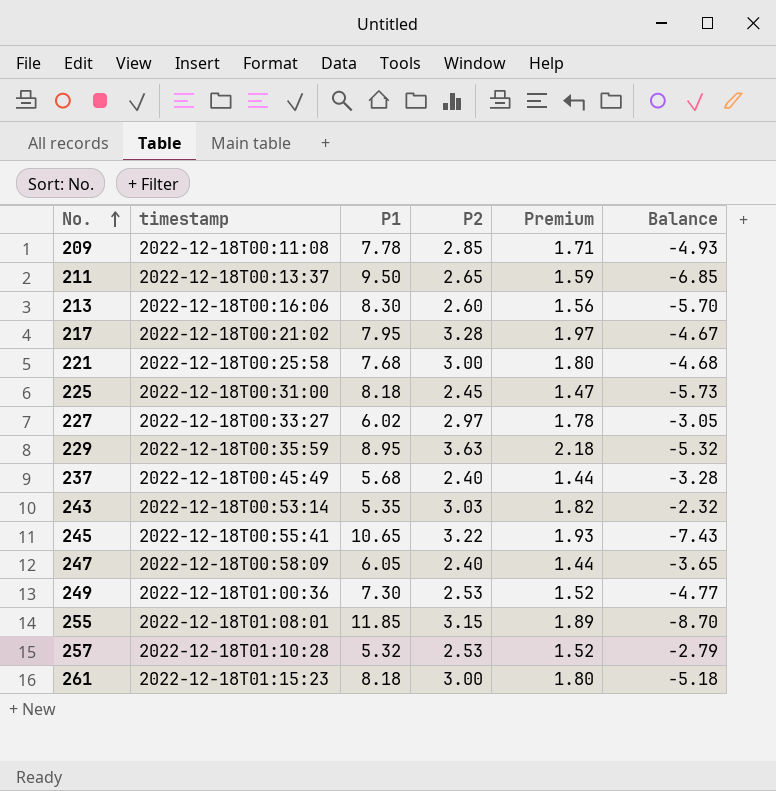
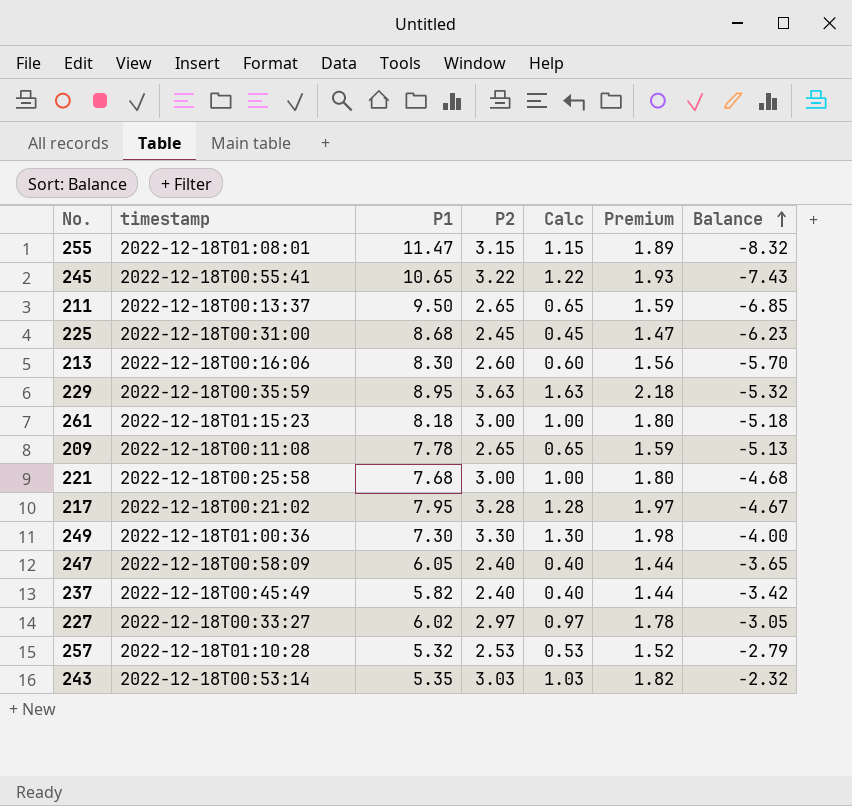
row order: No. ascending -> Balance ascending
column Calc | formula: none -> [P2] - 2
255 | P1: 11.85 -> 11.47
255 | Balance: -8.70 -> -8.32
225 | P1: 8.18 -> 8.68
225 | Balance: -5.73 -> -6.23
209 | P2: 2.85 -> 2.65
209 | Premium: 1.71 -> 1.59
209 | Balance: -4.93 -> -5.13
249 | P2: 2.53 -> 3.30
249 | Premium: 1.52 -> 1.98
249 | Balance: -4.77 -> -4.00
237 | P1: 5.68 -> 5.82
237 | Balance: -3.28 -> -3.42

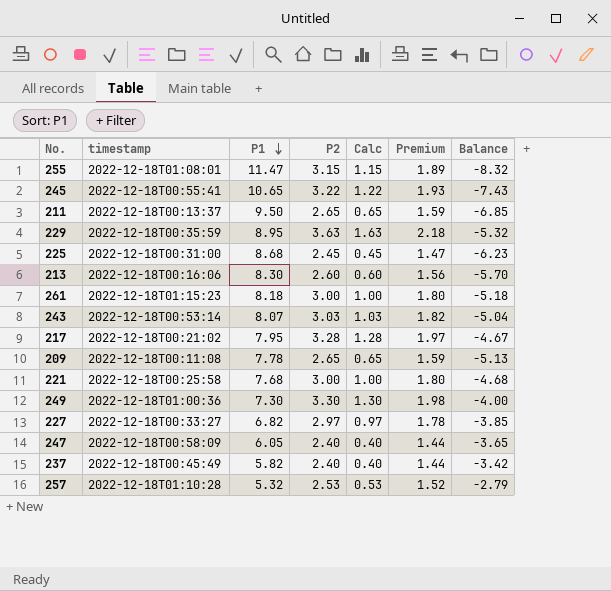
row order: Balance ascending -> P1 descending
243 | P1: 5.35 -> 8.07
243 | Balance: -2.32 -> -5.04
227 | P1: 6.02 -> 6.82
227 | Balance: -3.05 -> -3.85

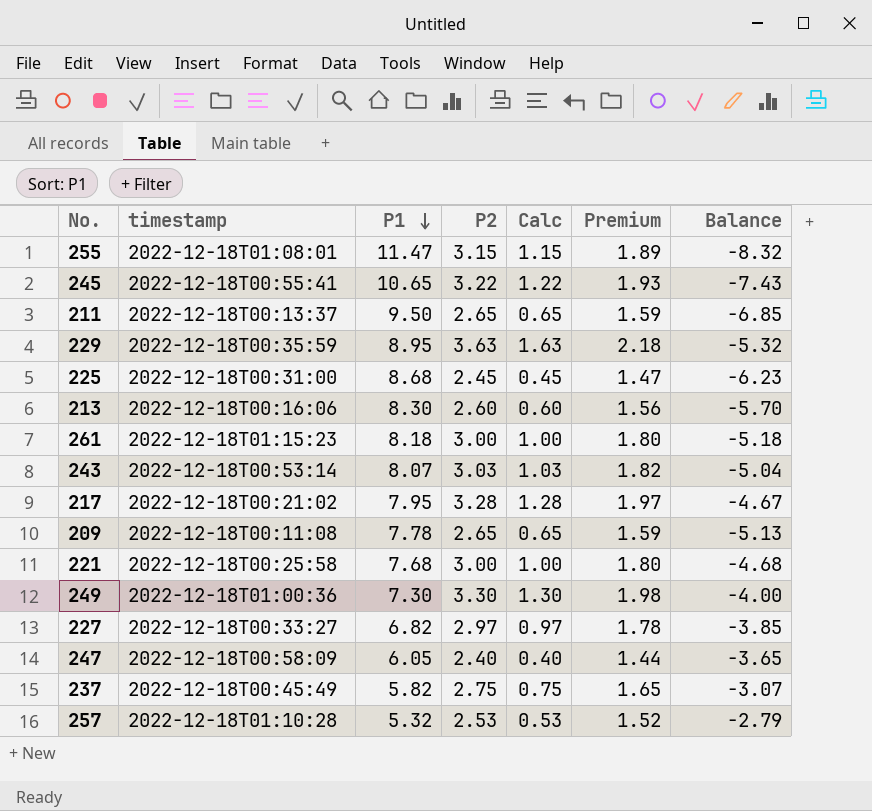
237 | P2: 2.40 -> 2.75
237 | Calc: 0.40 -> 0.75
237 | Premium: 1.44 -> 1.65
237 | Balance: -3.42 -> -3.07

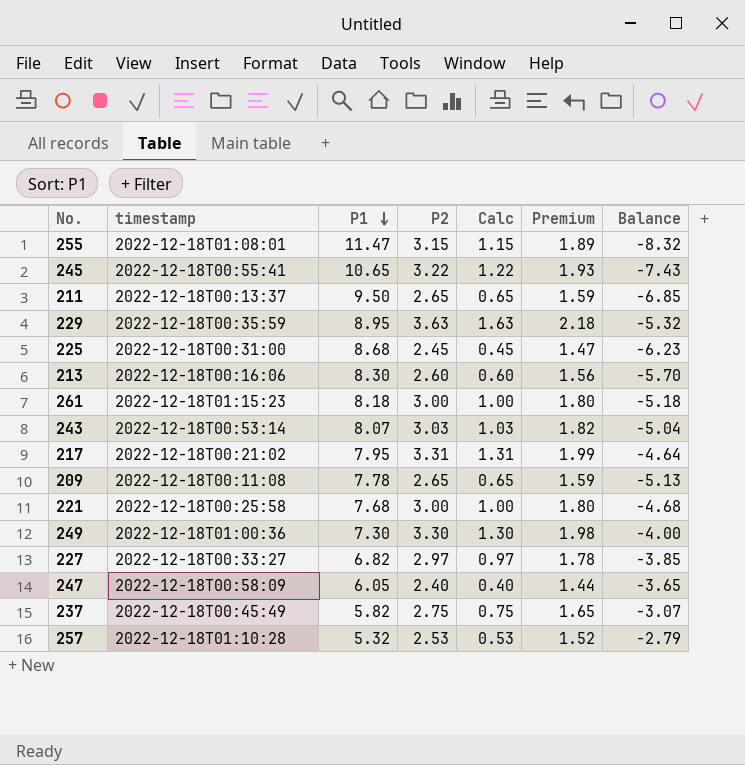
217 | P2: 3.28 -> 3.31
217 | Calc: 1.28 -> 1.31
217 | Premium: 1.97 -> 1.99
217 | Balance: -4.67 -> -4.64

